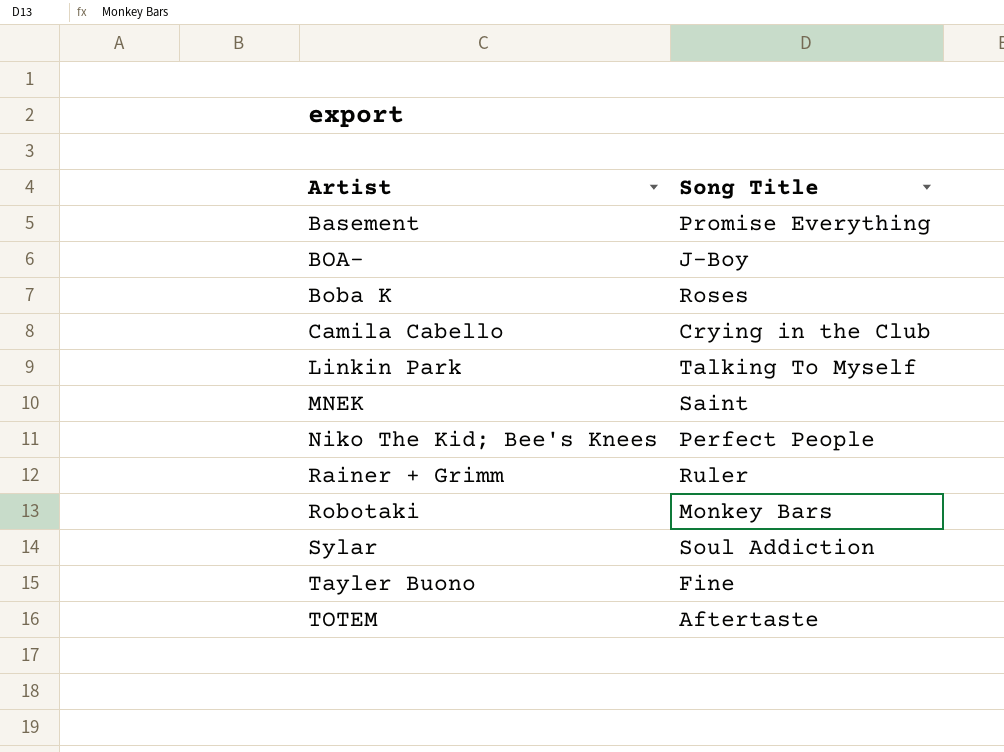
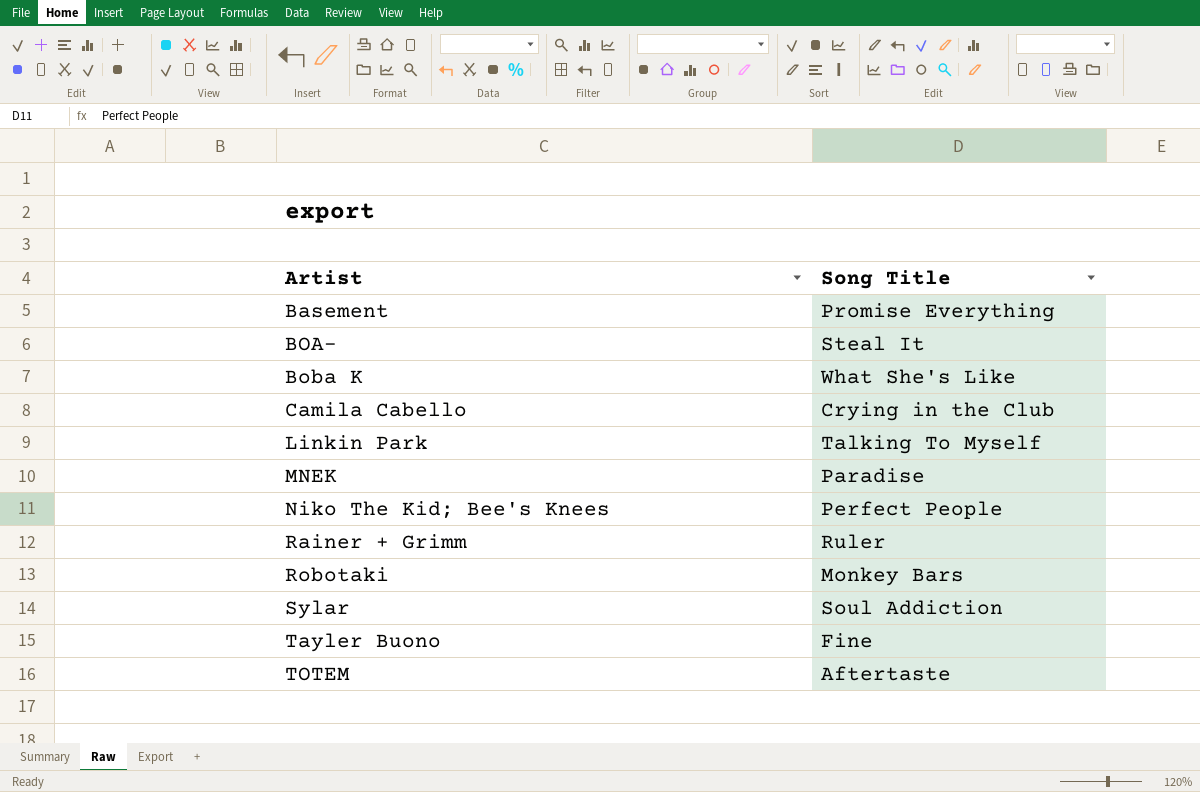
BOA- | Song Title: J-Boy -> Steal It
Boba K | Song Title: Roses -> What She's Like
MNEK | Song Title: Saint -> Paradise

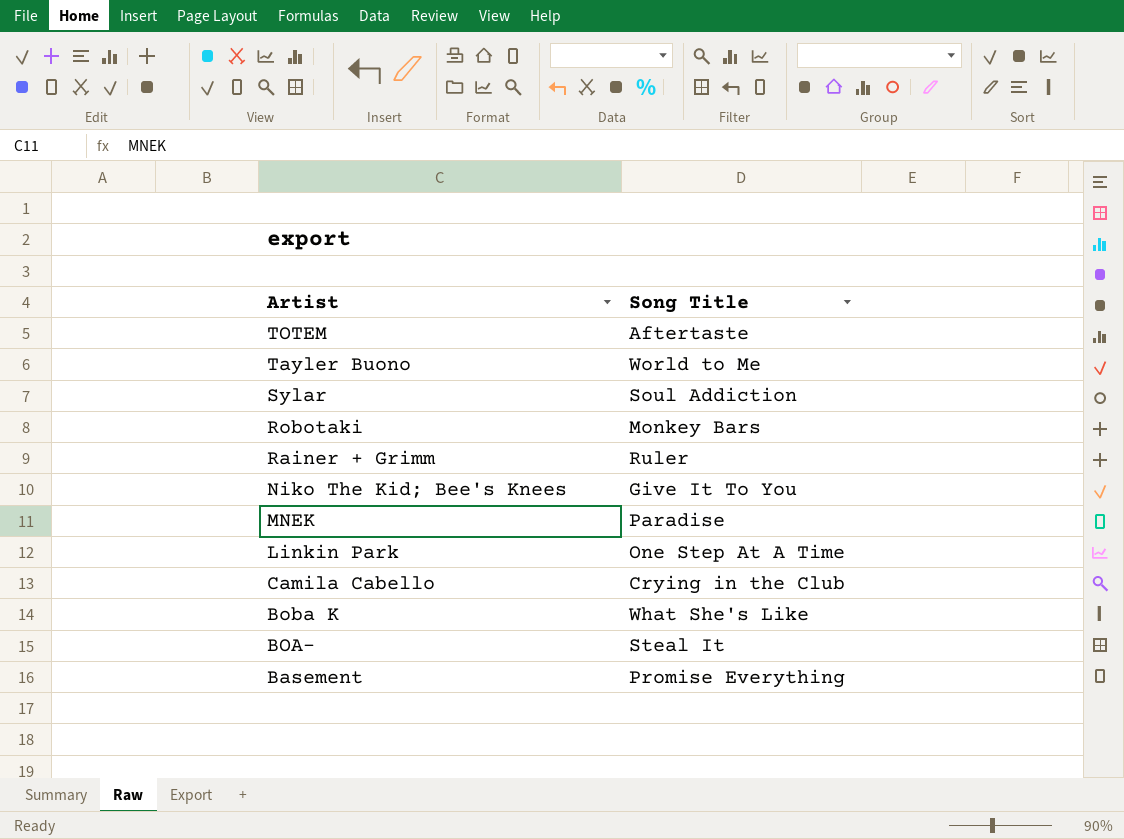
row order: Artist ascending -> Artist descending
Tayler Buono | Song Title: Fine -> World to Me
Niko The Kid; Bee's Knees | Song Title: Perfect People -> Give It To You
Linkin Park | Song Title: Talking To Myself -> One Step At A Time

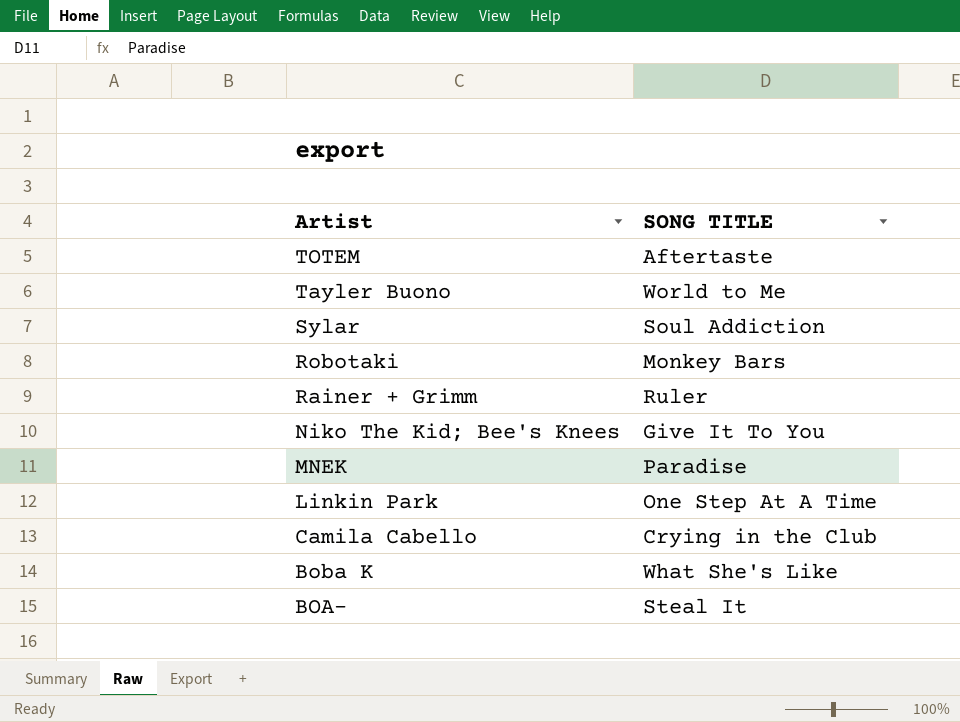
column name: Song Title -> SONG TITLE
row Basement: Promise Everything -> none

